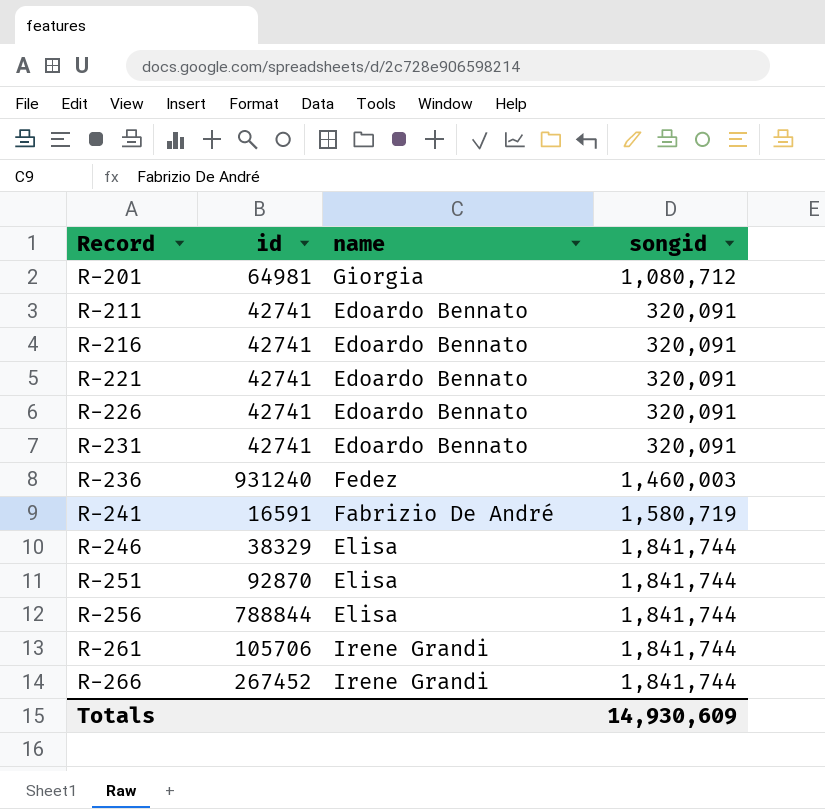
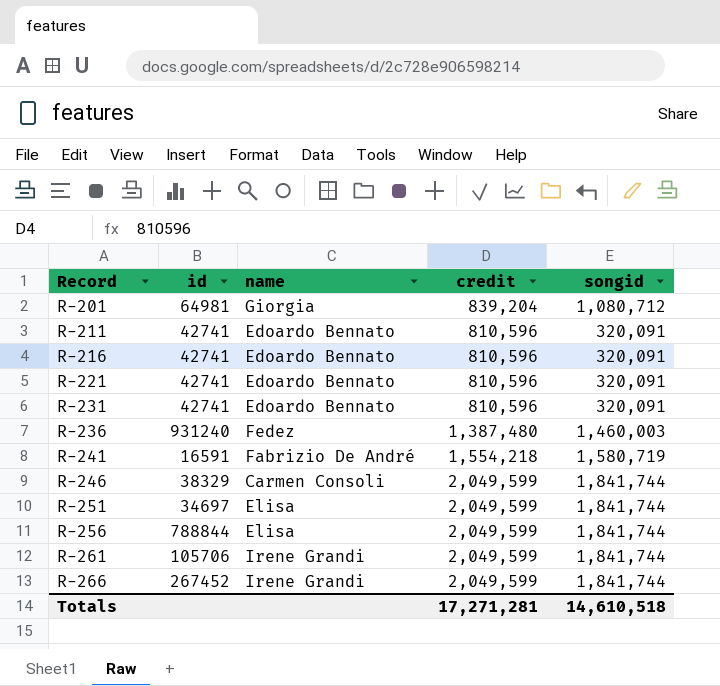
column credit | position: none -> 4
row R-226: 42741 | Edoardo Bennato | 320,091 -> none
R-246 | name: Elisa -> Carmen Consoli
R-251 | id: 92870 -> 34697
Totals | songid: 14,930,609 -> 14,610,518

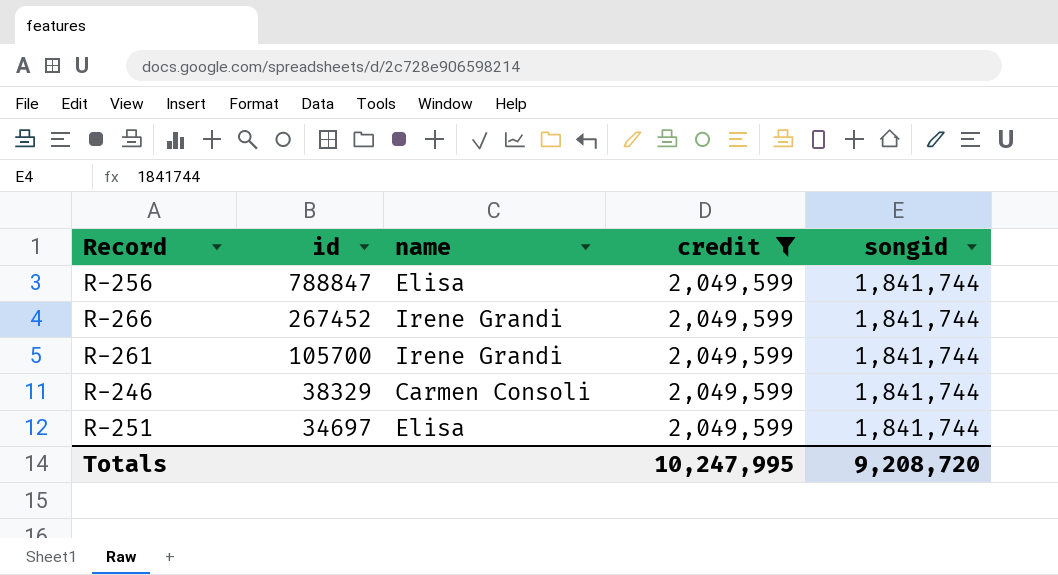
filter: none -> credit = 2,049,599
row order: Record ascending -> id descending
R-256 | id: 788844 -> 788847
R-261 | id: 105706 -> 105700
Totals | credit: 17,271,281 -> 10,247,995
Totals | songid: 14,610,518 -> 9,208,720

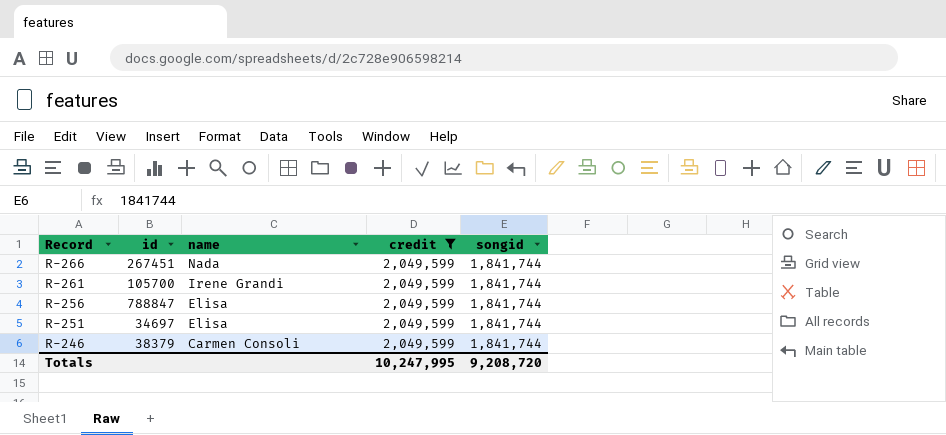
row order: id descending -> Record descending
R-266 | id: 267452 -> 267451
R-266 | name: Irene Grandi -> Nada
R-246 | id: 38329 -> 38379

